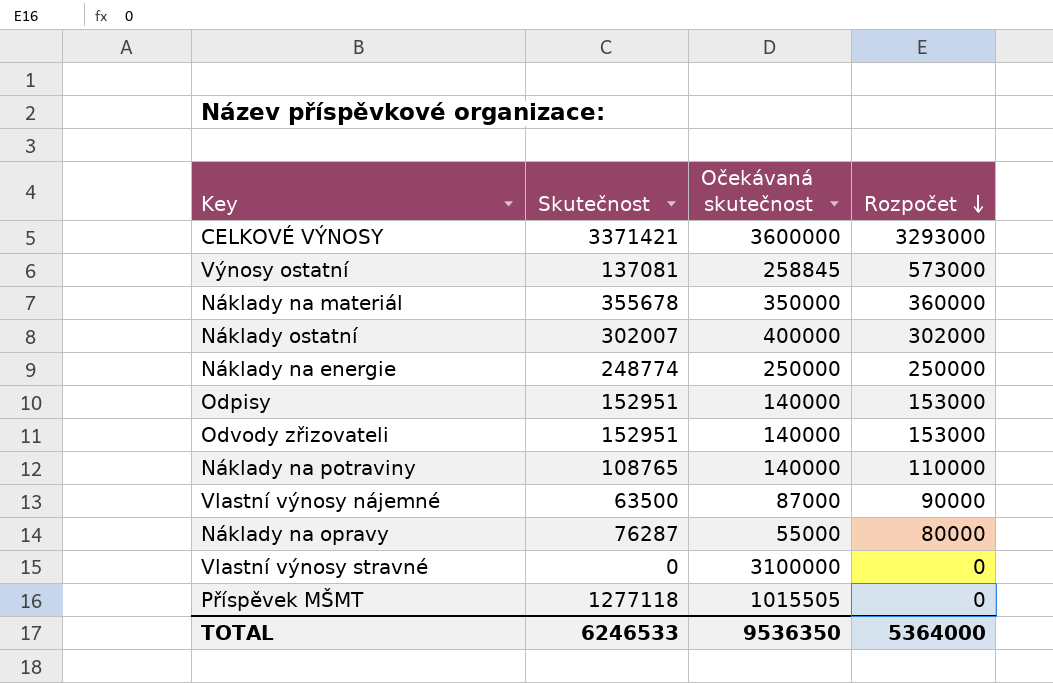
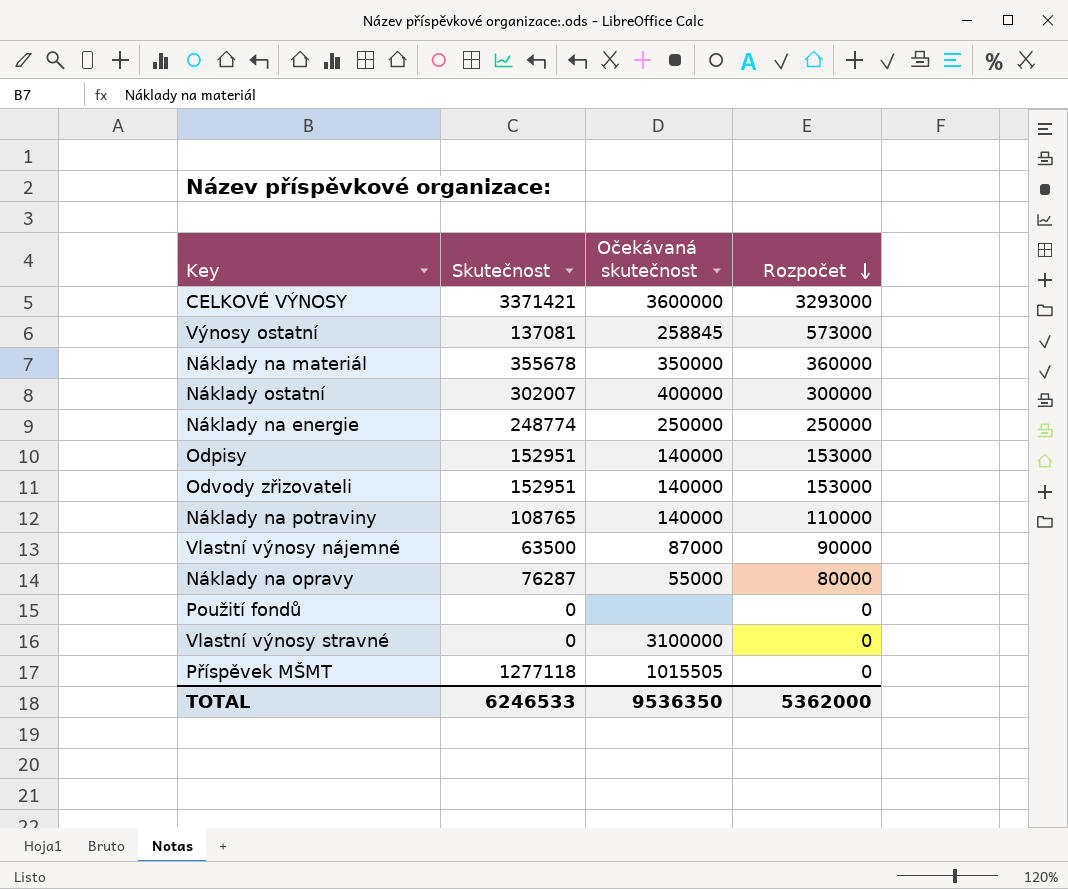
Náklady ostatní | Rozpočet: 302000 -> 300000
row Použití fondů: none -> 0 | none | 0
TOTAL | Rozpočet: 5364000 -> 5362000

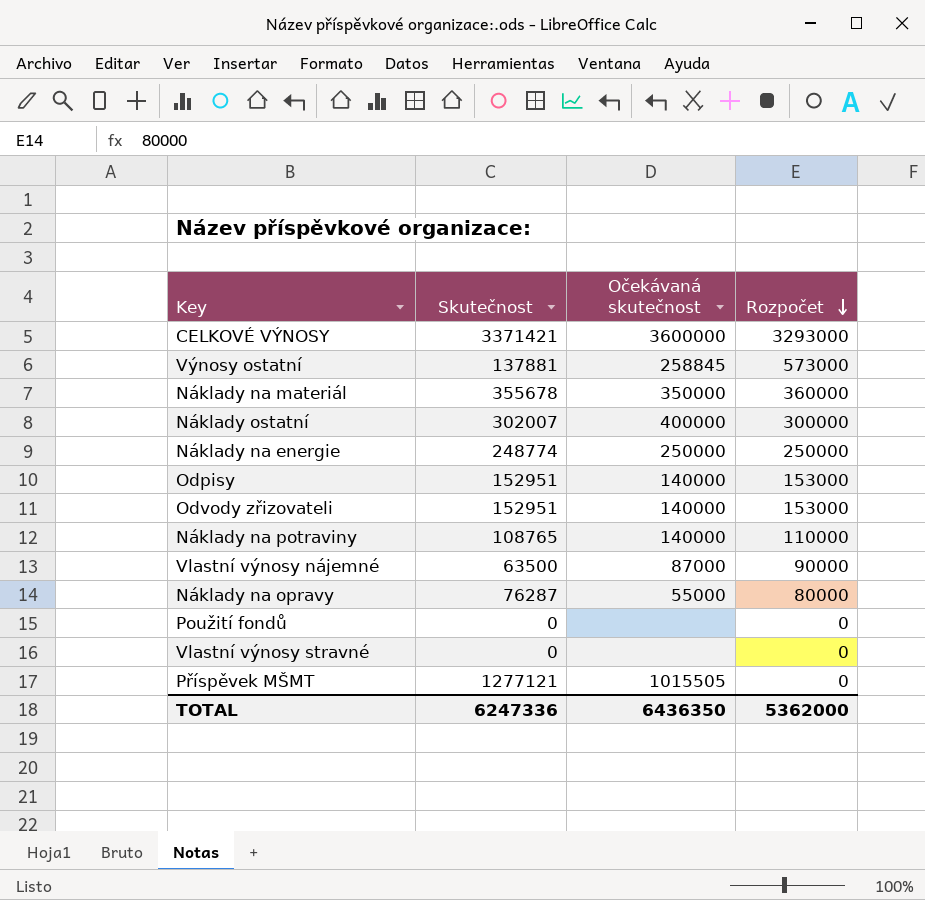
Výnosy ostatní | Skutečnost: 137081 -> 137881
Vlastní výnosy stravné | Očekávaná skutečnost: 3100000 -> none
Příspěvek MŠMT | Skutečnost: 1277118 -> 1277121
TOTAL | Skutečnost: 6246533 -> 6247336
TOTAL | Očekávaná skutečnost: 9536350 -> 6436350

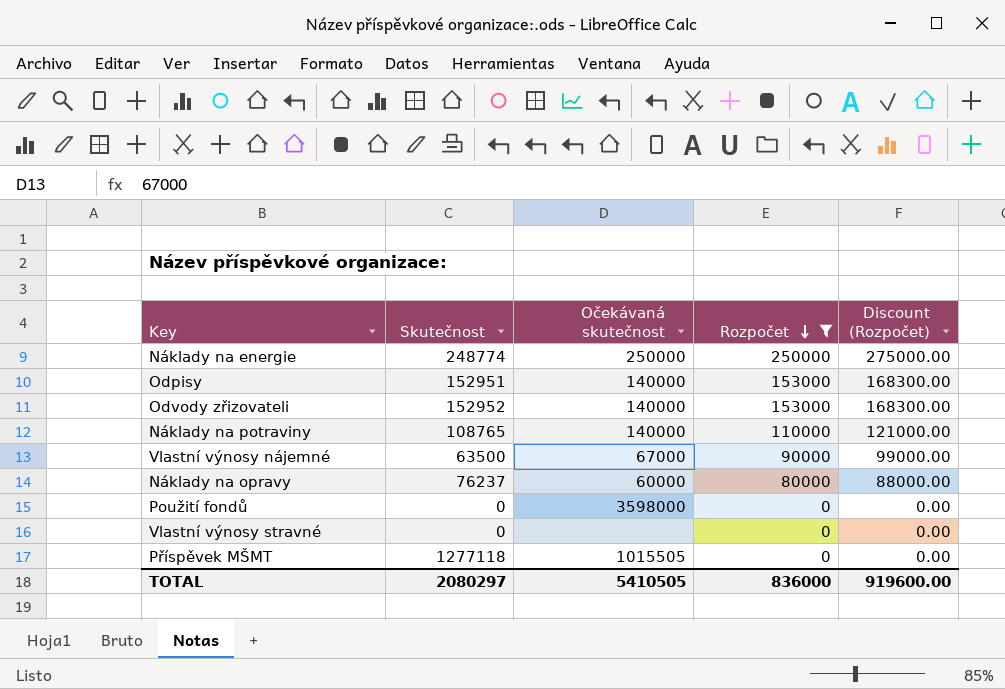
filter: none -> Rozpočet <= 250000
column Discount (Rozpočet) | formula: none -> [Rozpočet] * 1.1
Odvody zřizovateli | Skutečnost: 152951 -> 152952
Vlastní výnosy nájemné | Očekávaná skutečnost: 87000 -> 67000
Náklady na opravy | Skutečnost: 76287 -> 76237
Náklady na opravy | Očekávaná skutečnost: 55000 -> 60000
Použití fondů | Očekávaná skutečnost: none -> 3598000
Příspěvek MŠMT | Skutečnost: 1277121 -> 1277118
TOTAL | Skutečnost: 6247336 -> 2080297
TOTAL | Očekávaná skutečnost: 6436350 -> 5410505
TOTAL | Rozpočet: 5362000 -> 836000

